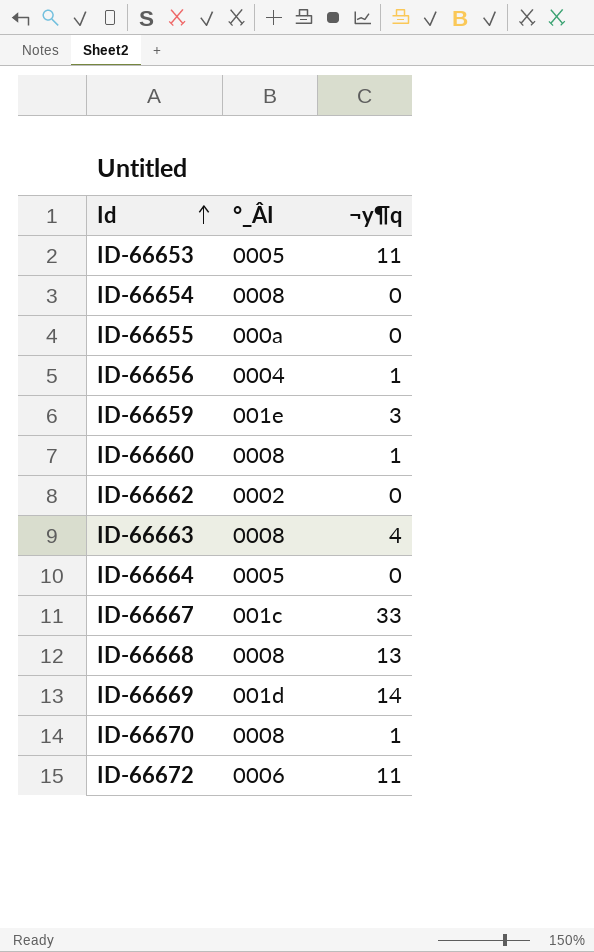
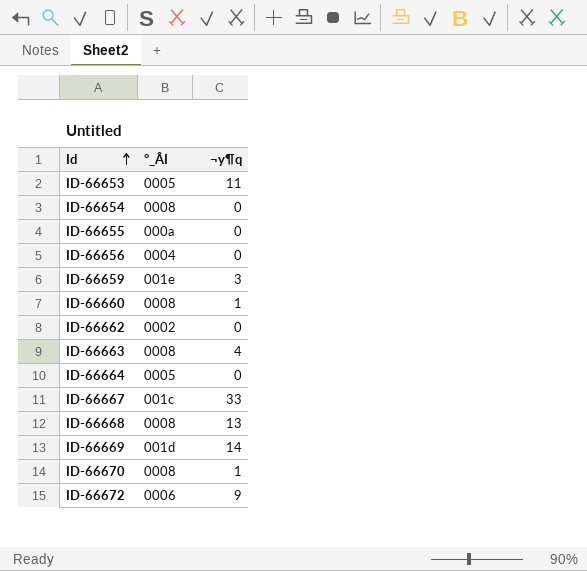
ID-66656 | ¬y¶q: 1 -> 0
ID-66672 | ¬y¶q: 11 -> 9

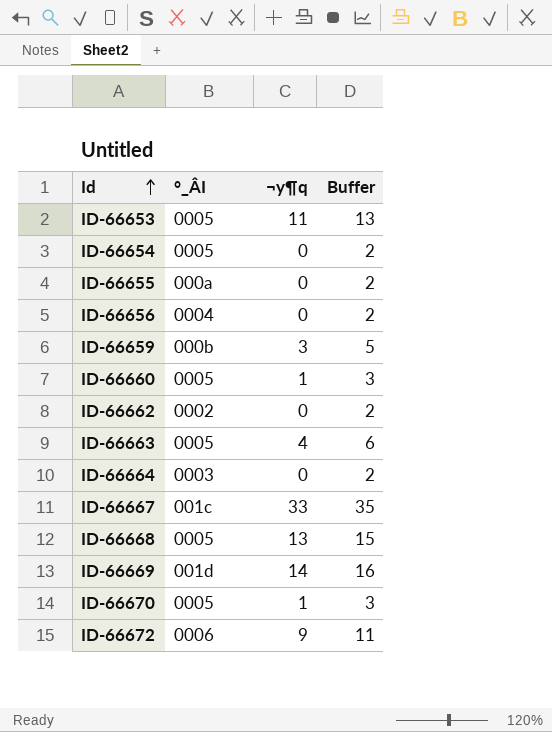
column Buffer | formula: none -> [¬y¶q] + 2
ID-66654 | °_ÂI: 0008 -> 0005
ID-66659 | °_ÂI: 001e -> 000b
ID-66660 | °_ÂI: 0008 -> 0005
ID-66663 | °_ÂI: 0008 -> 0005
ID-66664 | °_ÂI: 0005 -> 0003
ID-66668 | °_ÂI: 0008 -> 0005
ID-66670 | °_ÂI: 0008 -> 0005

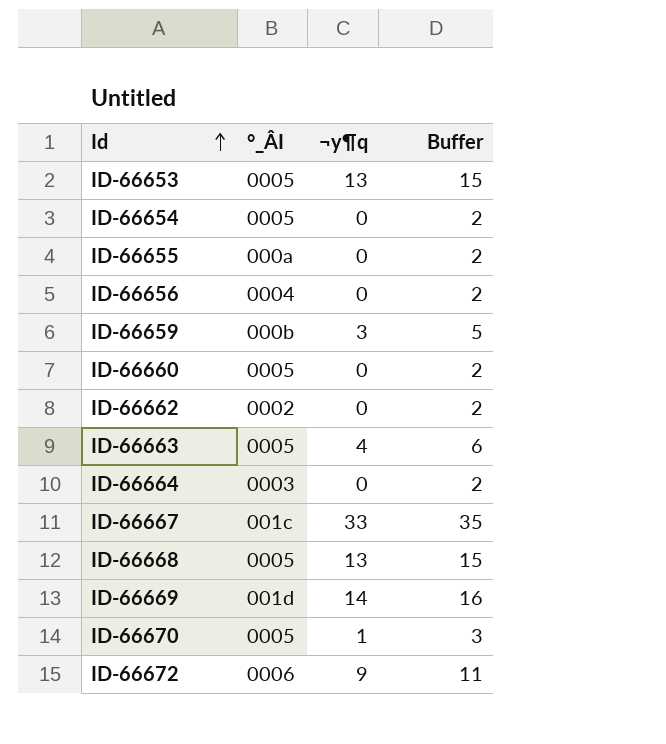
ID-66653 | ¬y¶q: 11 -> 13
ID-66653 | Buffer: 13 -> 15
ID-66660 | ¬y¶q: 1 -> 0
ID-66660 | Buffer: 3 -> 2

